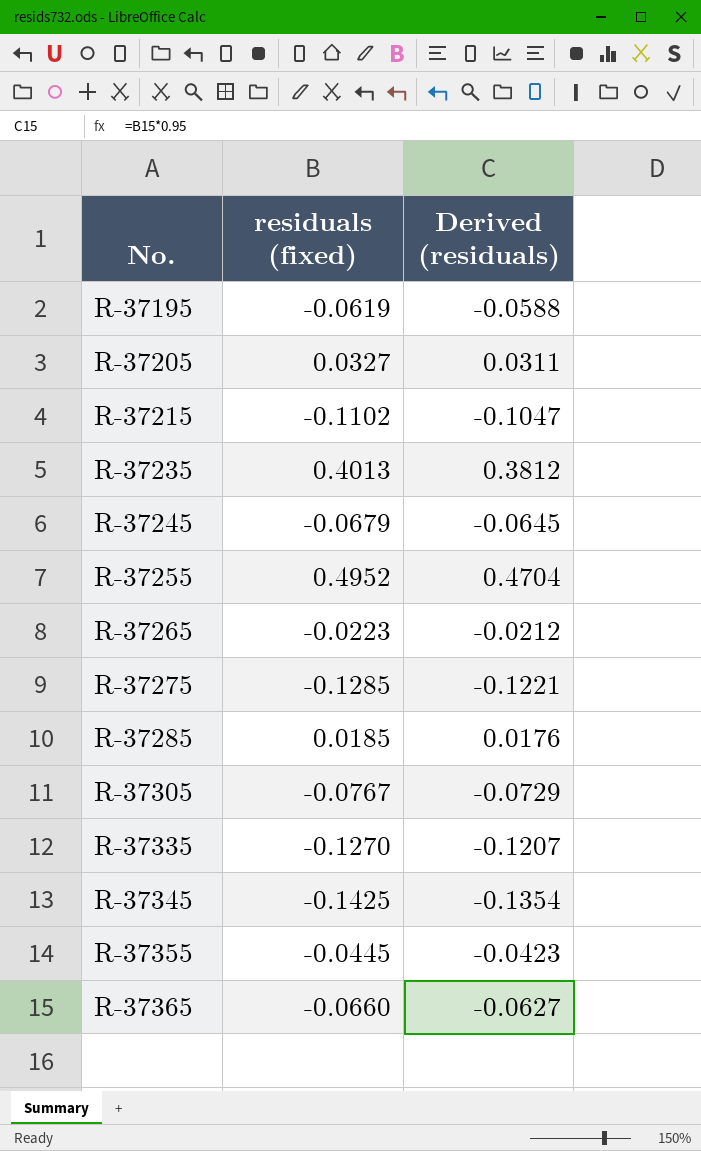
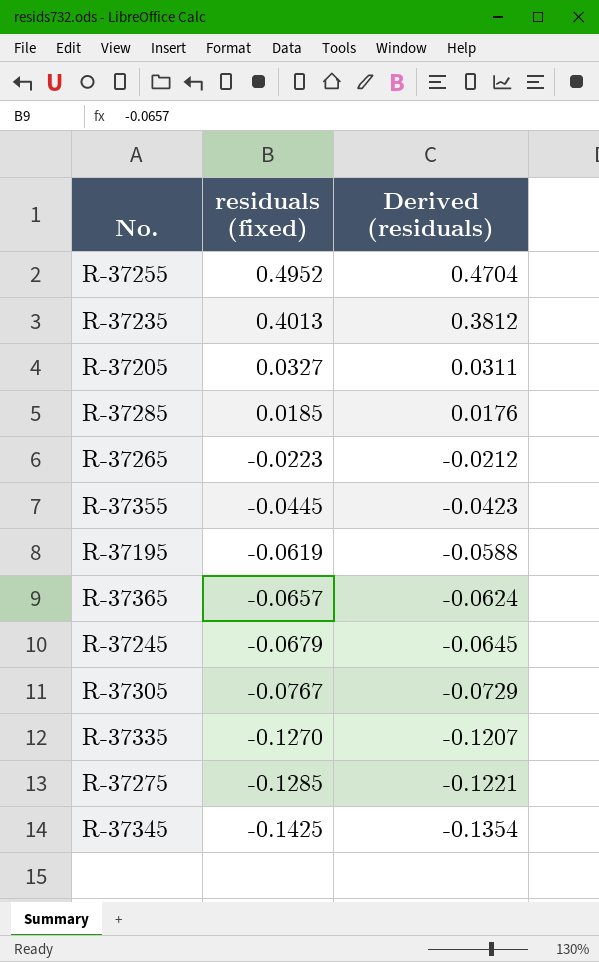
row order: No. ascending -> residuals (fixed) descending
row R-37215: -0.1102 | -0.1047 -> none
R-37365 | residuals (fixed): -0.0660 -> -0.0657
R-37365 | Derived (residuals): -0.0627 -> -0.0624

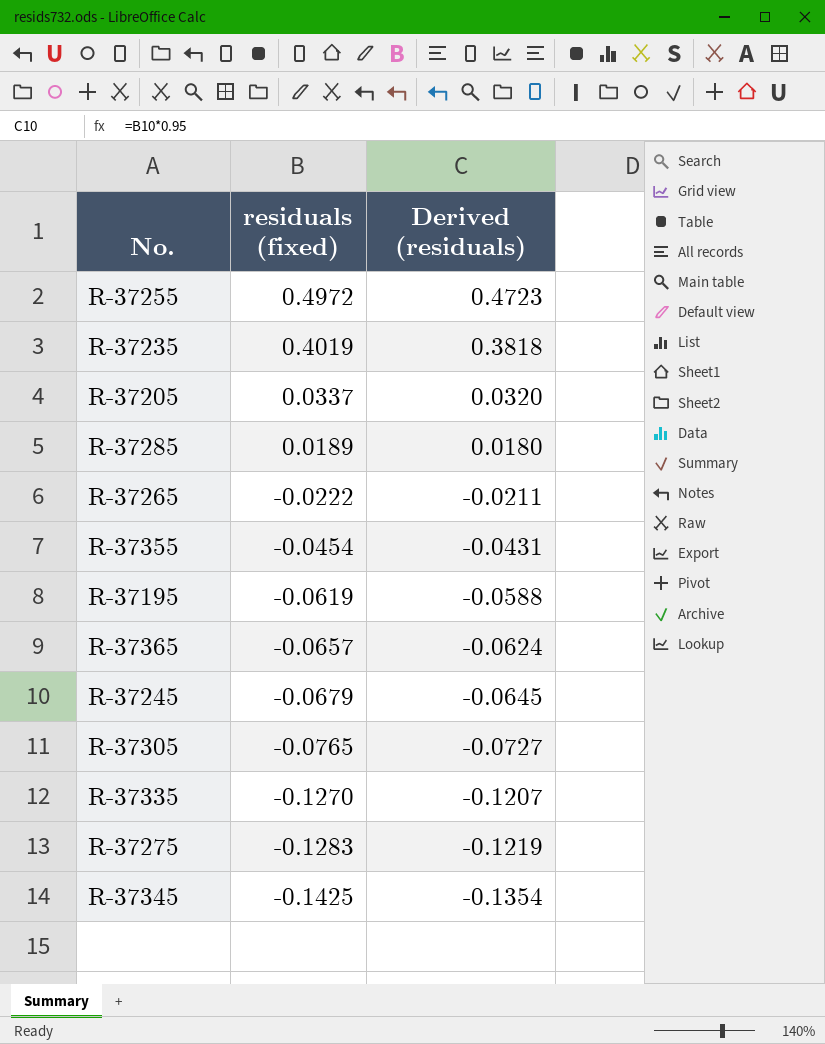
R-37255 | residuals (fixed): 0.4952 -> 0.4972
R-37255 | Derived (residuals): 0.4704 -> 0.4723
R-37235 | residuals (fixed): 0.4013 -> 0.4019
R-37235 | Derived (residuals): 0.3812 -> 0.3818
R-37205 | residuals (fixed): 0.0327 -> 0.0337
R-37205 | Derived (residuals): 0.0311 -> 0.0320
R-37285 | residuals (fixed): 0.0185 -> 0.0189
R-37285 | Derived (residuals): 0.0176 -> 0.0180
R-37265 | residuals (fixed): -0.0223 -> -0.0222
R-37265 | Derived (residuals): -0.0212 -> -0.0211
R-37355 | residuals (fixed): -0.0445 -> -0.0454
R-37355 | Derived (residuals): -0.0423 -> -0.0431
R-37305 | residuals (fixed): -0.0767 -> -0.0765
R-37305 | Derived (residuals): -0.0729 -> -0.0727
R-37275 | residuals (fixed): -0.1285 -> -0.1283
R-37275 | Derived (residuals): -0.1221 -> -0.1219

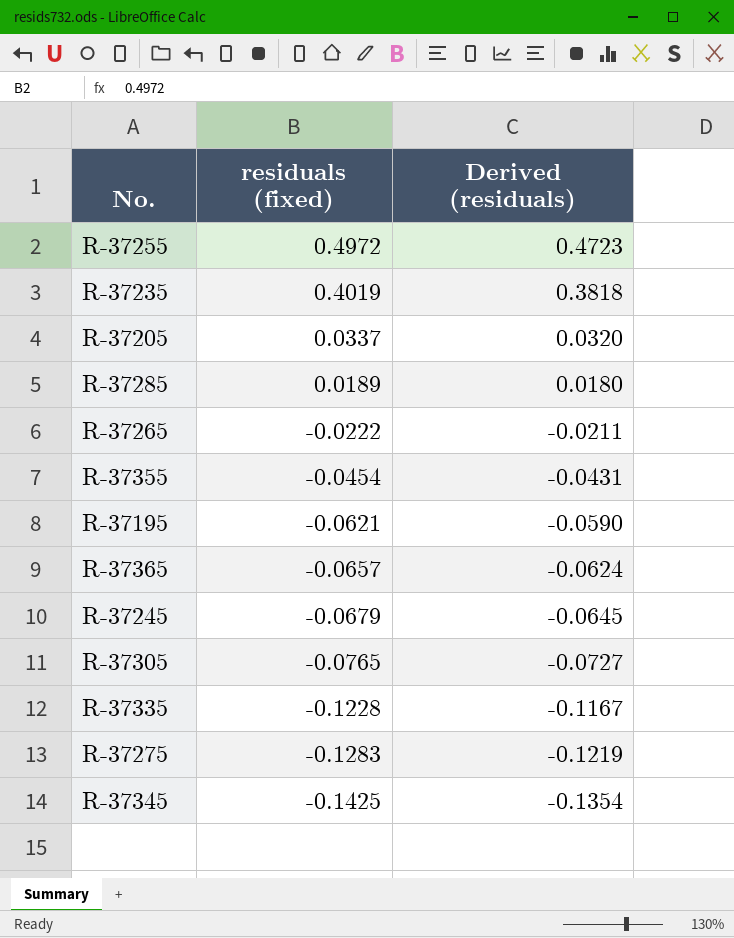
R-37195 | residuals (fixed): -0.0619 -> -0.0621
R-37195 | Derived (residuals): -0.0588 -> -0.0590
R-37335 | residuals (fixed): -0.1270 -> -0.1228
R-37335 | Derived (residuals): -0.1207 -> -0.1167

